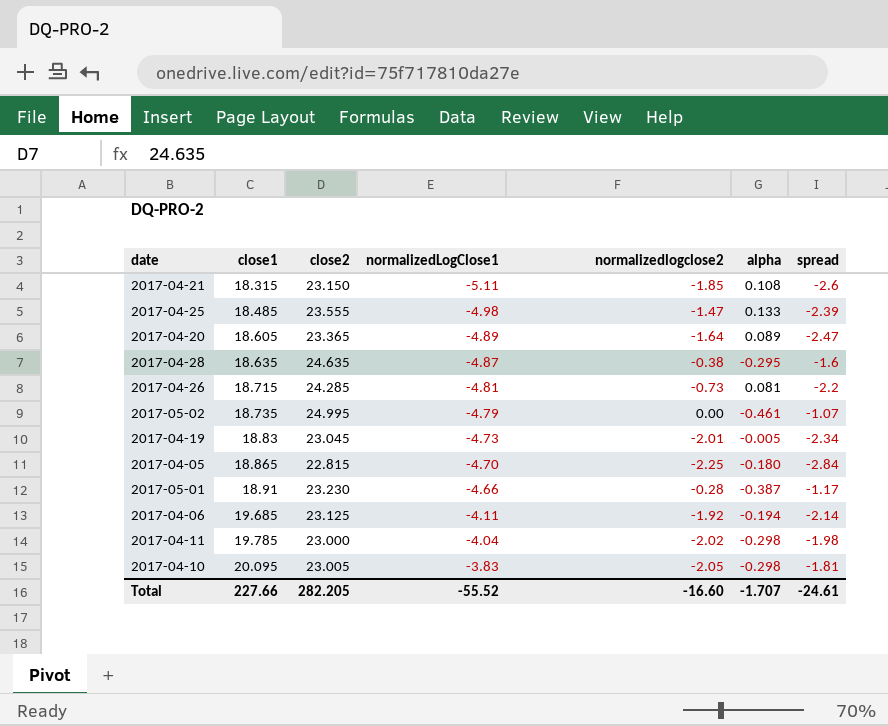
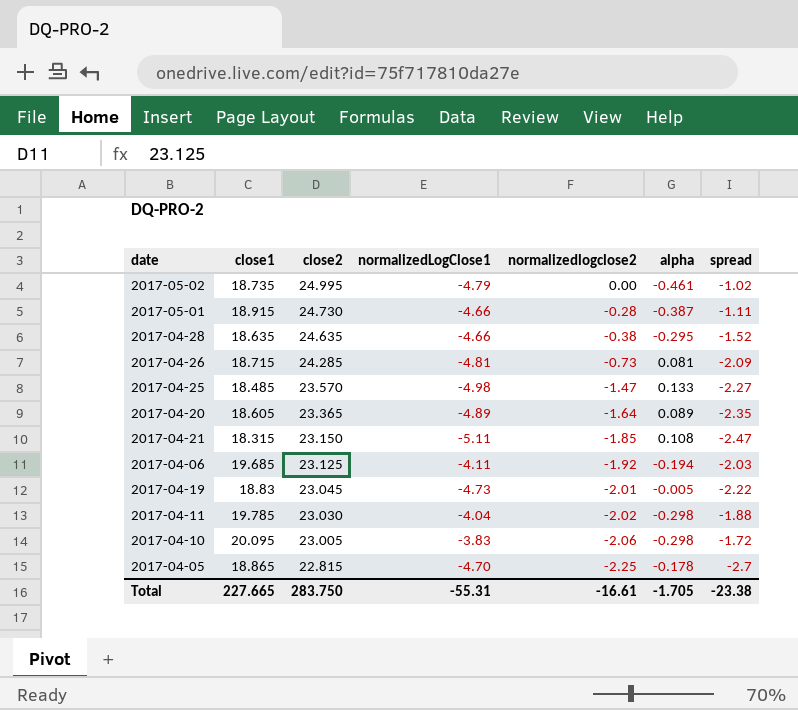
row order: close1 ascending -> close2 descending
2017-05-02 | spread: -1.07 -> -1.02
2017-05-01 | close1: 18.91 -> 18.915
2017-05-01 | close2: 23.230 -> 24.730
2017-05-01 | spread: -1.17 -> -1.11
2017-04-28 | normalizedLogClose1: -4.87 -> -4.66
2017-04-28 | spread: -1.6 -> -1.52
2017-04-26 | spread: -2.2 -> -2.09
2017-04-25 | close2: 23.555 -> 23.570
2017-04-25 | spread: -2.39 -> -2.27
2017-04-20 | spread: -2.47 -> -2.35
2017-04-21 | spread: -2.6 -> -2.47
2017-04-06 | spread: -2.14 -> -2.03
2017-04-19 | spread: -2.34 -> -2.22
2017-04-11 | close2: 23.000 -> 23.030
2017-04-11 | spread: -1.98 -> -1.88
2017-04-10 | normalizedlogclose2: -2.05 -> -2.06
2017-04-10 | spread: -1.81 -> -1.72
2017-04-05 | alpha: -0.180 -> -0.178
2017-04-05 | spread: -2.84 -> -2.7
Total | close1: 227.66 -> 227.665
Total | close2: 282.205 -> 283.750
Total | normalizedLogClose1: -55.52 -> -55.31
Total | normalizedlogclose2: -16.60 -> -16.61
Total | alpha: -1.707 -> -1.705
Total | spread: -24.61 -> -23.38

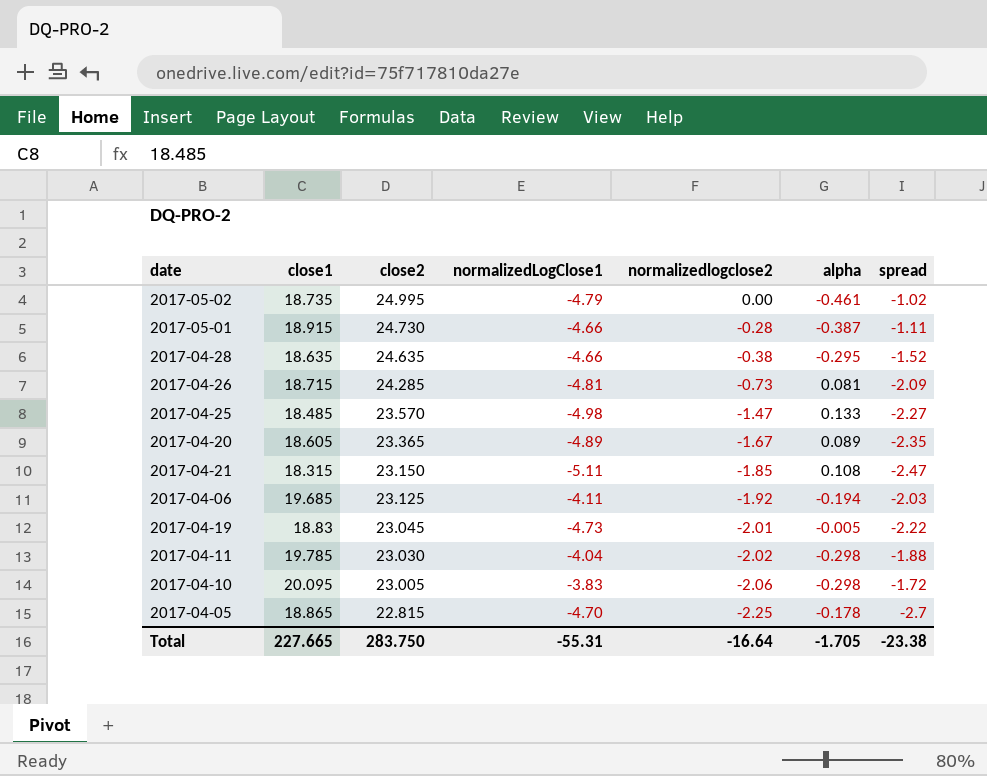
2017-04-20 | normalizedlogclose2: -1.64 -> -1.67
Total | normalizedlogclose2: -16.61 -> -16.64

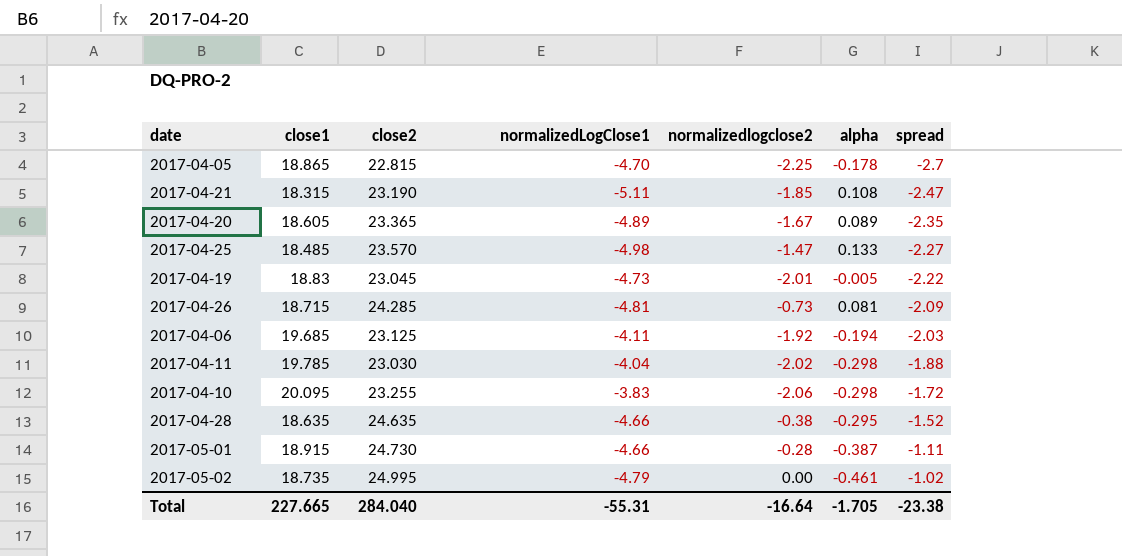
row order: close2 descending -> spread ascending
2017-04-21 | close2: 23.150 -> 23.190
2017-04-10 | close2: 23.005 -> 23.255
Total | close2: 283.750 -> 284.040

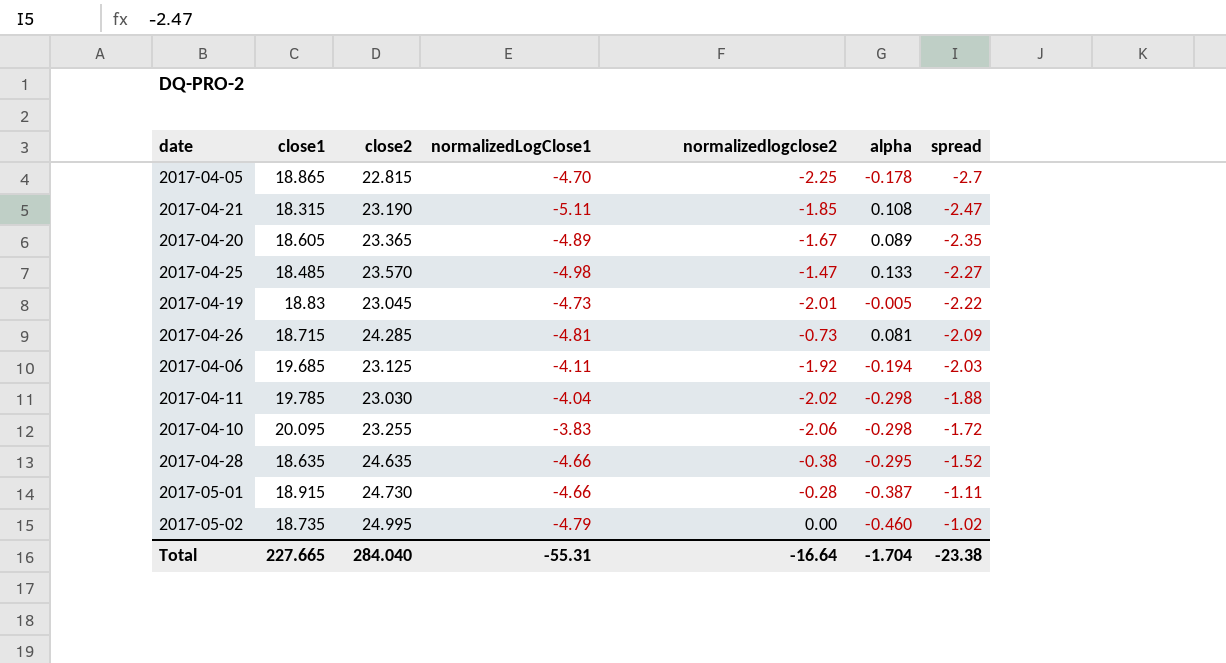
2017-05-02 | alpha: -0.461 -> -0.460
Total | alpha: -1.705 -> -1.704

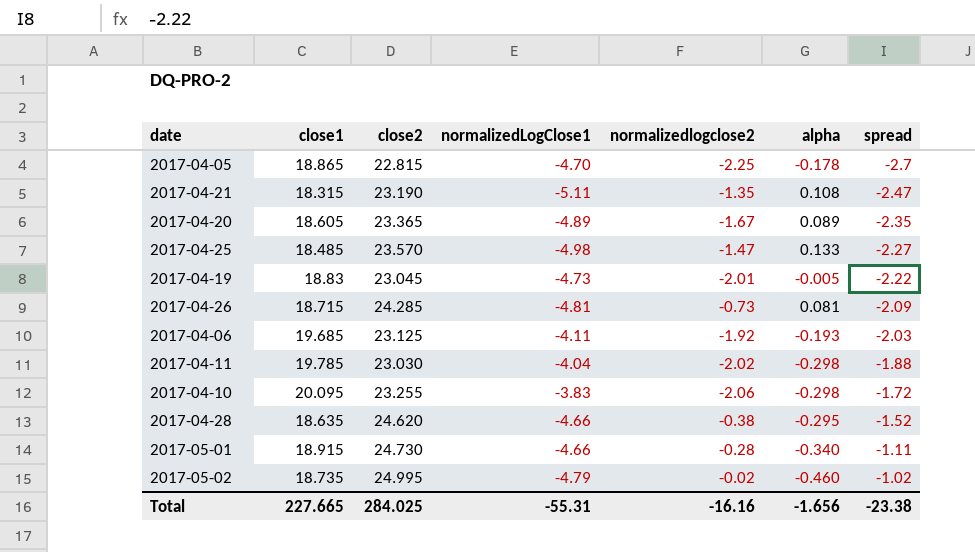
2017-04-21 | normalizedlogclose2: -1.85 -> -1.35
2017-04-06 | alpha: -0.194 -> -0.193
2017-04-28 | close2: 24.635 -> 24.620
2017-05-01 | alpha: -0.387 -> -0.340
2017-05-02 | normalizedlogclose2: 0.00 -> -0.02
Total | close2: 284.040 -> 284.025
Total | normalizedlogclose2: -16.64 -> -16.16
Total | alpha: -1.704 -> -1.656

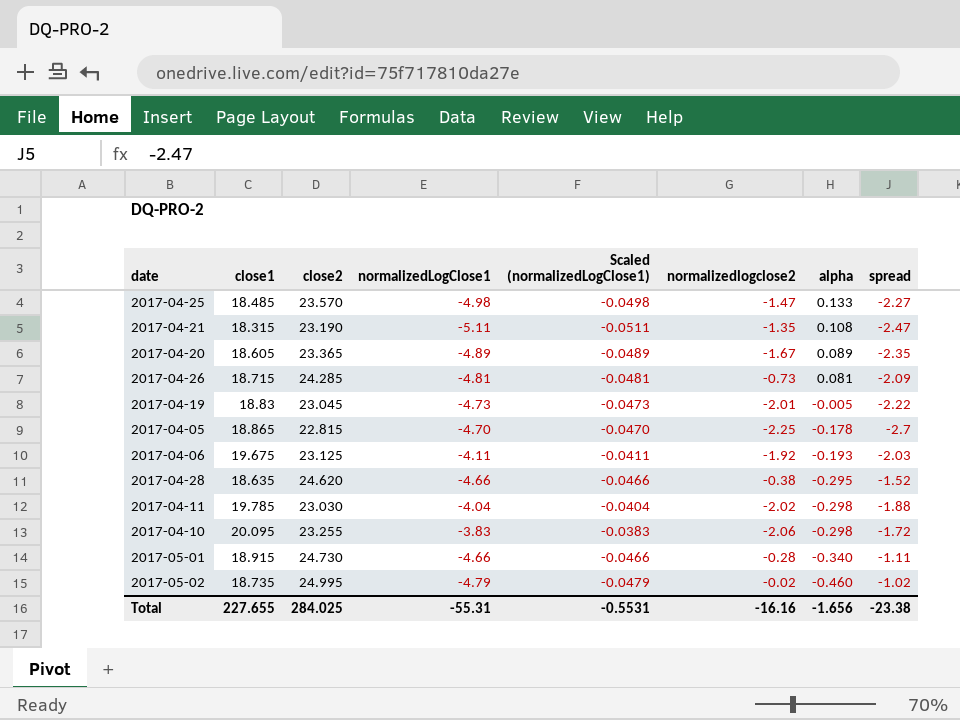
row order: spread ascending -> alpha descending
column Scaled (normalizedLogClose1) | formula: none -> [normalizedLogClose1] * 0.01
2017-04-06 | close1: 19.685 -> 19.675
Total | close1: 227.665 -> 227.655

